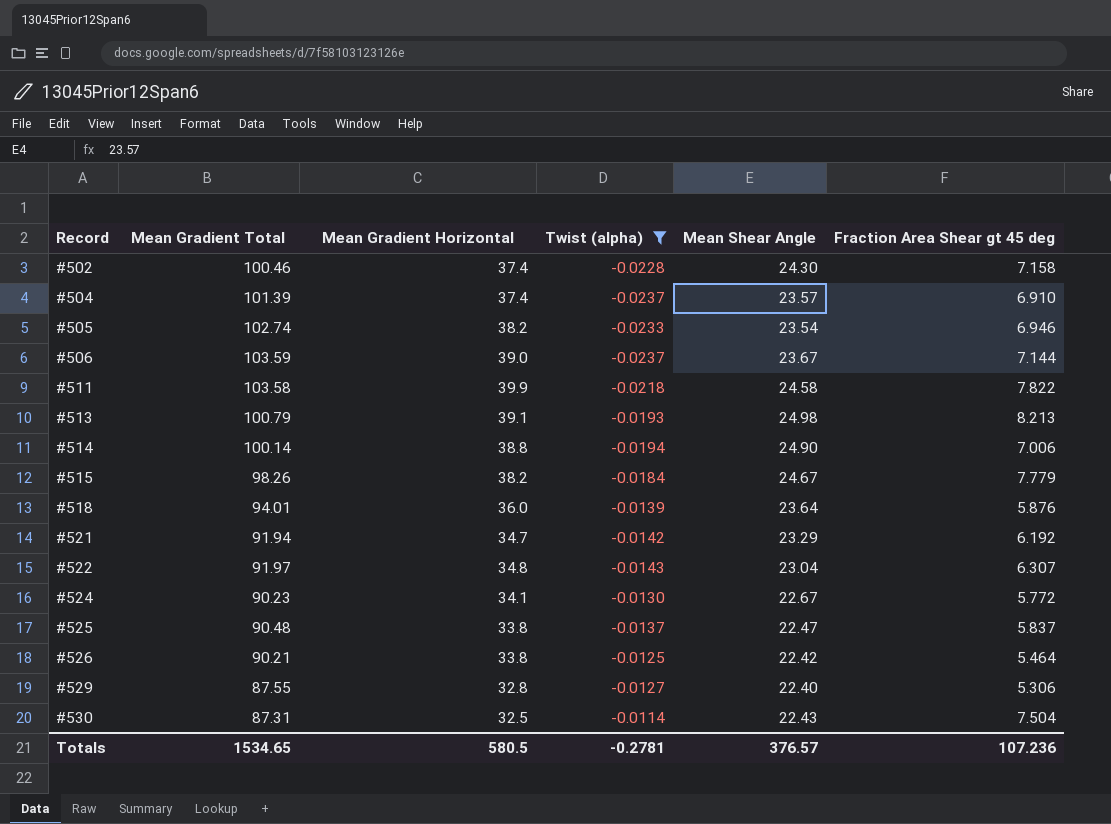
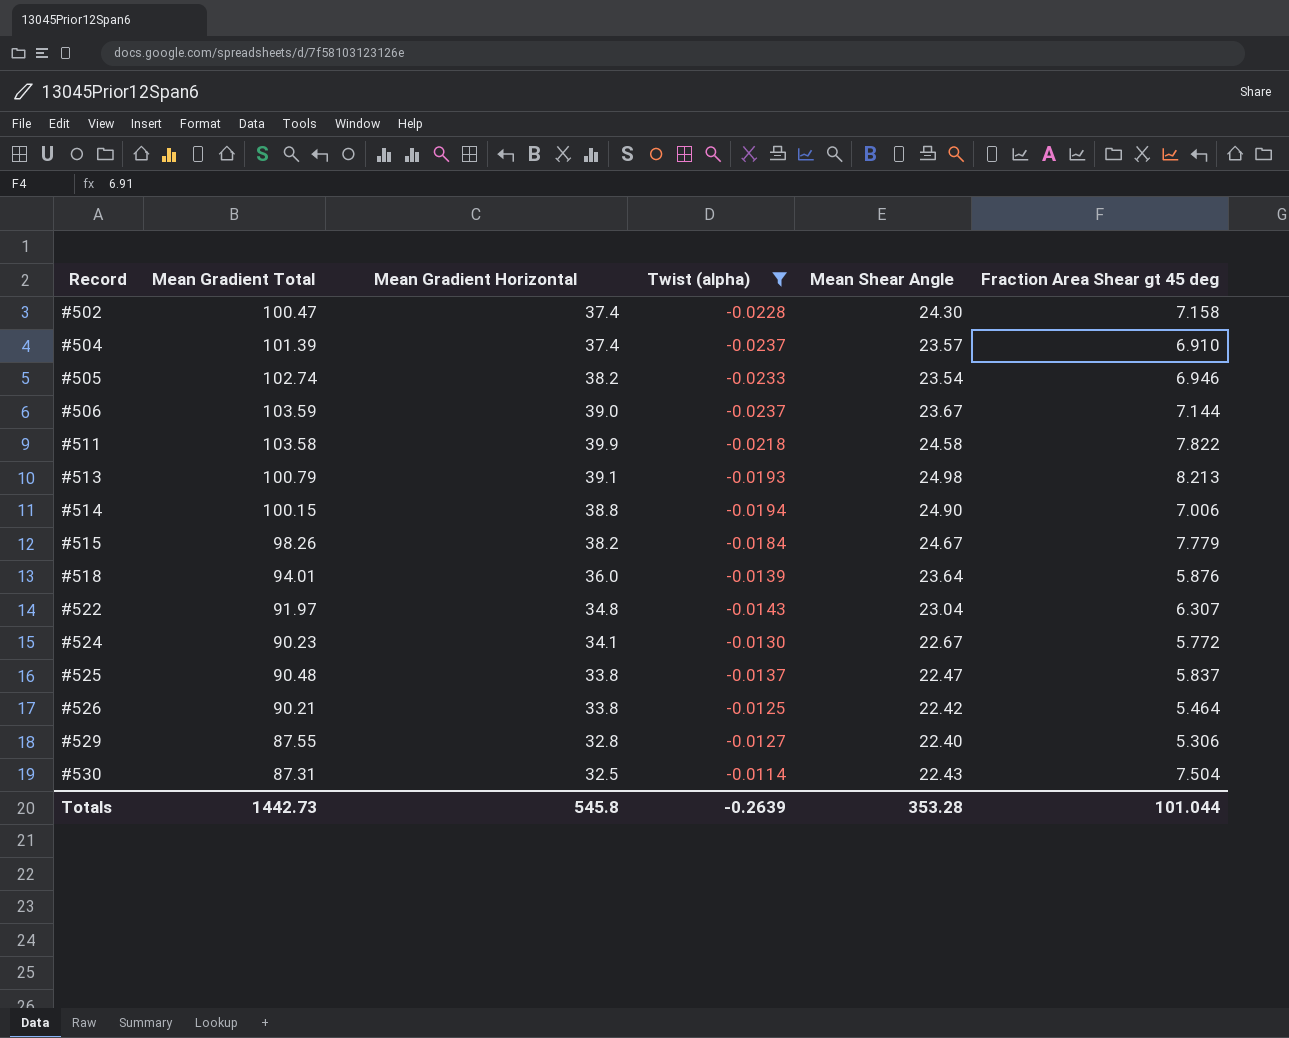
row #521: 91.94 | 34.7 | -0.0142 | 23.29 | 6.192 -> none
#502 | Mean Gradient Total: 100.46 -> 100.47
#514 | Mean Gradient Total: 100.14 -> 100.15
Totals | Mean Gradient Total: 1534.65 -> 1442.73
Totals | Mean Gradient Horizontal: 580.5 -> 545.8
Totals | Twist (alpha): -0.2781 -> -0.2639
Totals | Mean Shear Angle: 376.57 -> 353.28
Totals | Fraction Area Shear gt 45 deg: 107.236 -> 101.044

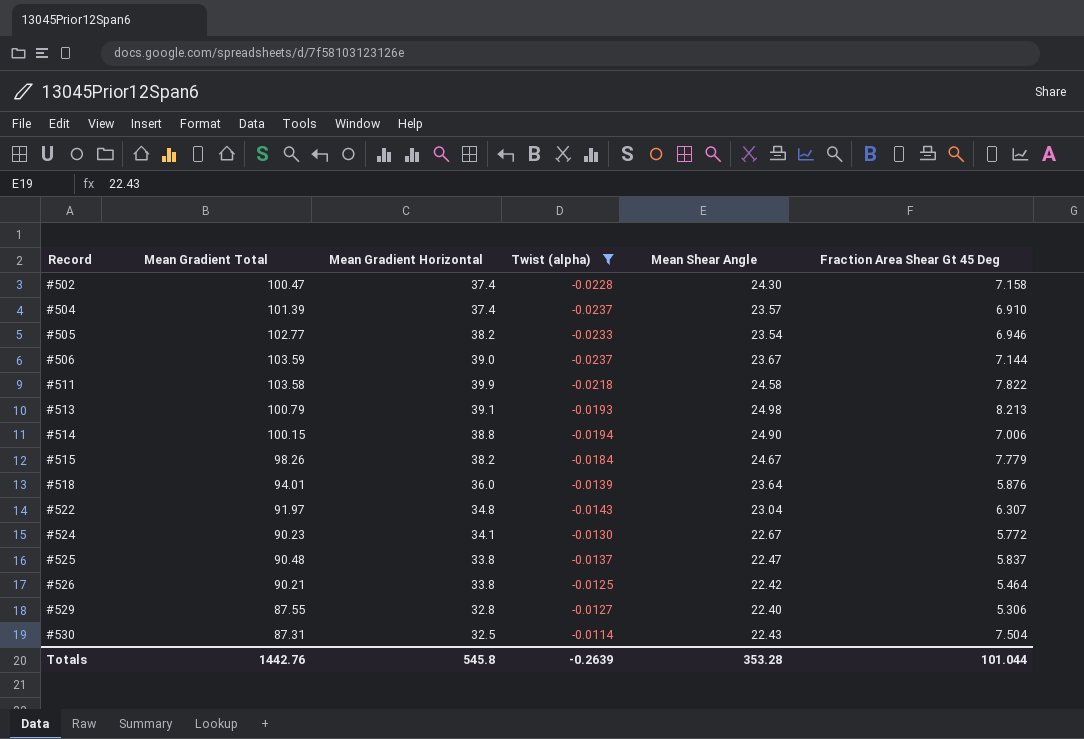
column name: Fraction Area Shear gt 45 deg -> Fraction Area Shear Gt 45 Deg
#505 | Mean Gradient Total: 102.74 -> 102.77
Totals | Mean Gradient Total: 1442.73 -> 1442.76

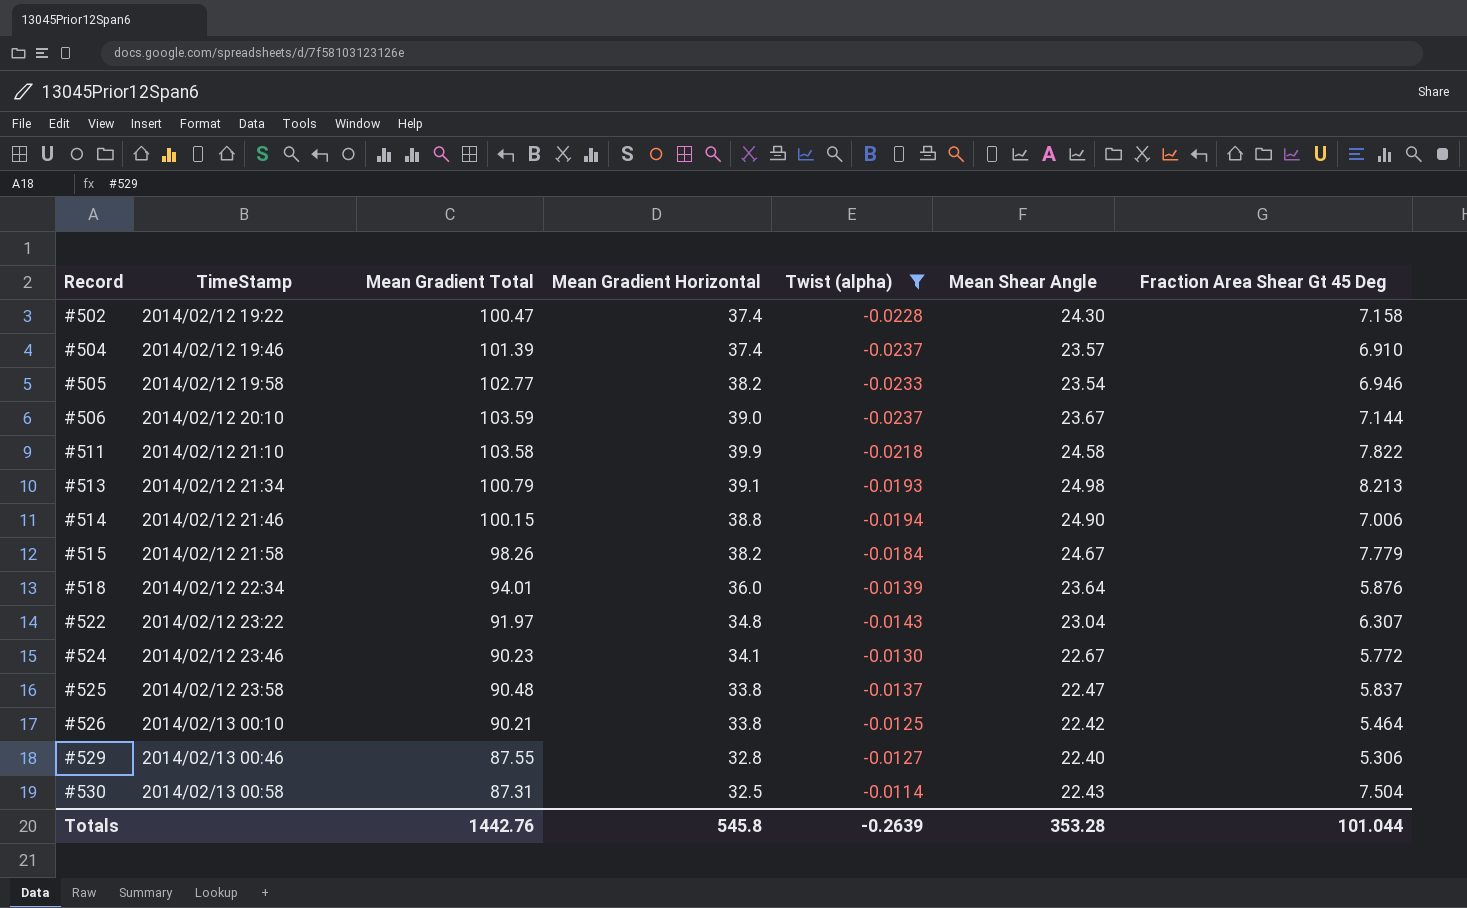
column TimeStamp | position: none -> 2

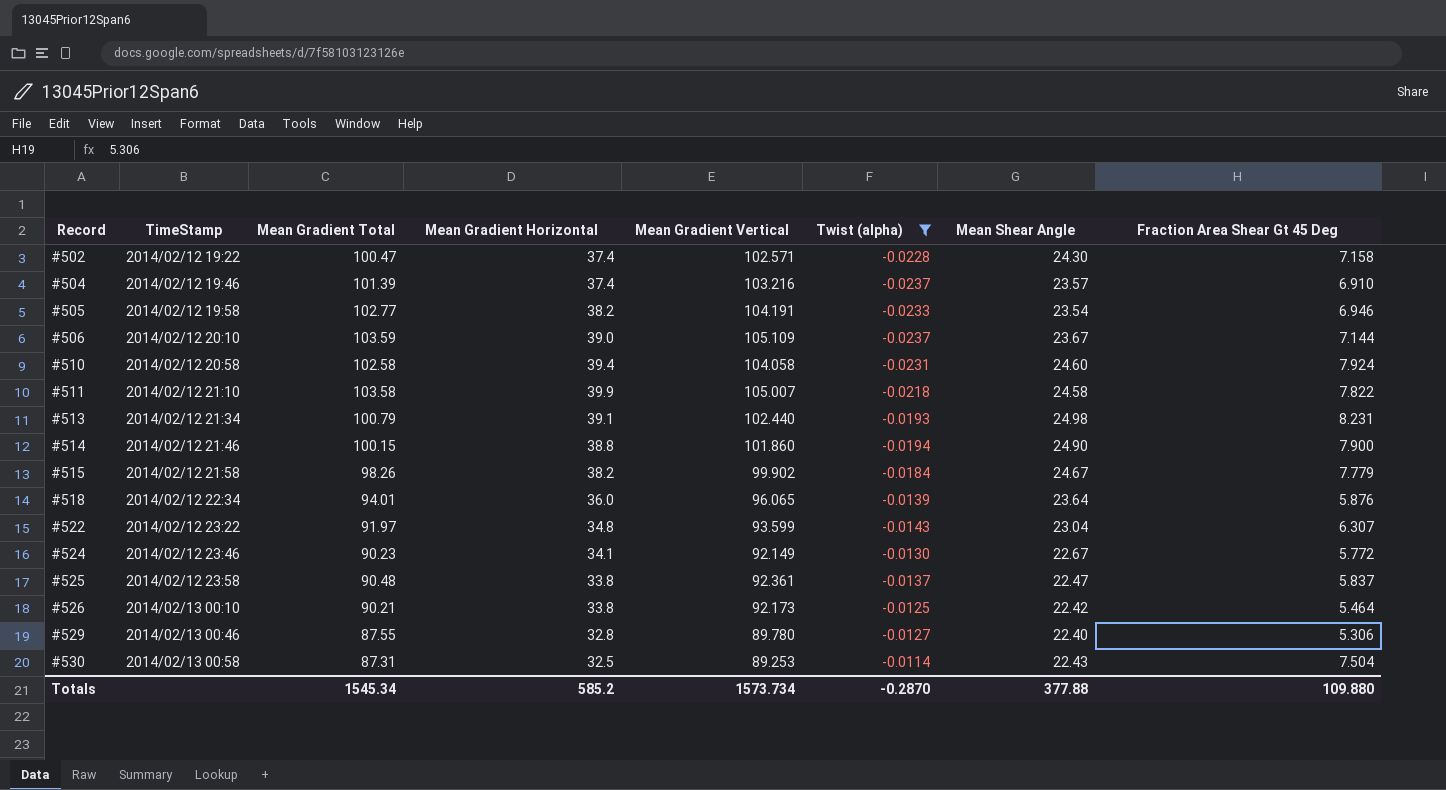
column Mean Gradient Vertical | position: none -> 5
row #510: none -> 2014/02/12 20:58 | 102.58 | 39.4 | 104.058 | -0.0231 | 24.60 | 7.924
#513 | Fraction Area Shear Gt 45 Deg: 8.213 -> 8.231
#514 | Fraction Area Shear Gt 45 Deg: 7.006 -> 7.900
Totals | Mean Gradient Total: 1442.76 -> 1545.34
Totals | Mean Gradient Horizontal: 545.8 -> 585.2
Totals | Twist (alpha): -0.2639 -> -0.2870
Totals | Mean Shear Angle: 353.28 -> 377.88
Totals | Fraction Area Shear Gt 45 Deg: 101.044 -> 109.880

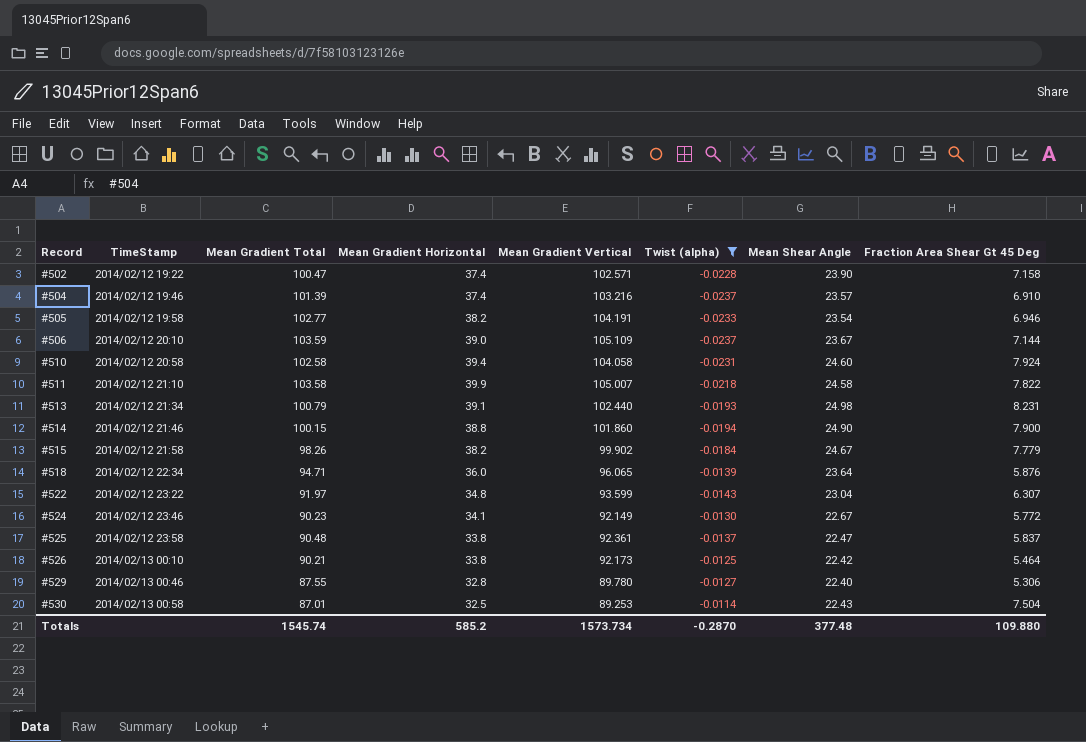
#502 | Mean Shear Angle: 24.30 -> 23.90
#518 | Mean Gradient Total: 94.01 -> 94.71
#530 | Mean Gradient Total: 87.31 -> 87.01
Totals | Mean Gradient Total: 1545.34 -> 1545.74
Totals | Mean Shear Angle: 377.88 -> 377.48

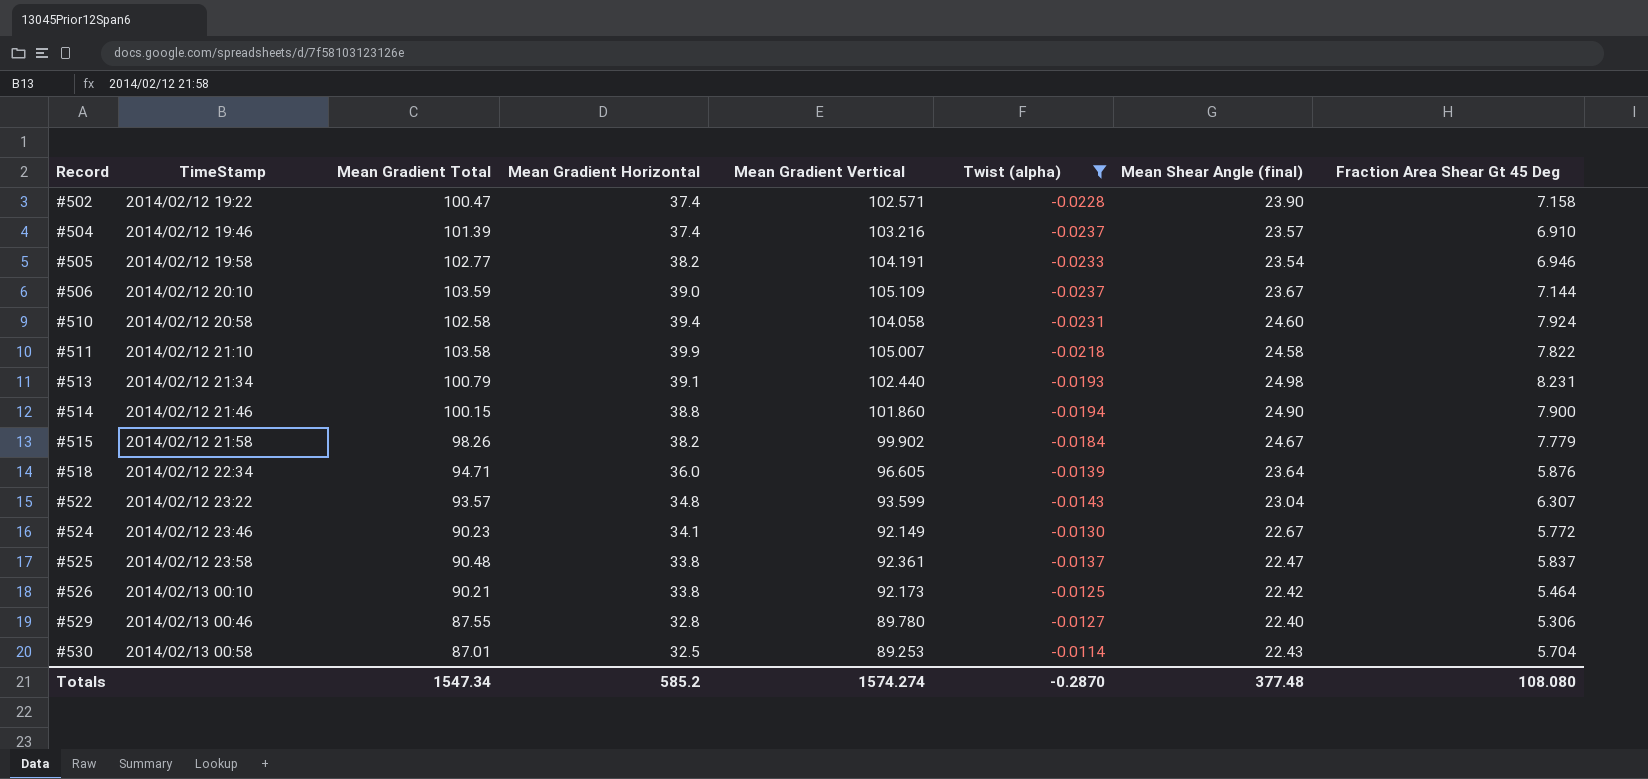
column name: Mean Shear Angle -> Mean Shear Angle (final)
#518 | Mean Gradient Vertical: 96.065 -> 96.605
#522 | Mean Gradient Total: 91.97 -> 93.57
#530 | Fraction Area Shear Gt 45 Deg: 7.504 -> 5.704
Totals | Mean Gradient Total: 1545.74 -> 1547.34
Totals | Mean Gradient Vertical: 1573.734 -> 1574.274
Totals | Fraction Area Shear Gt 45 Deg: 109.880 -> 108.080

